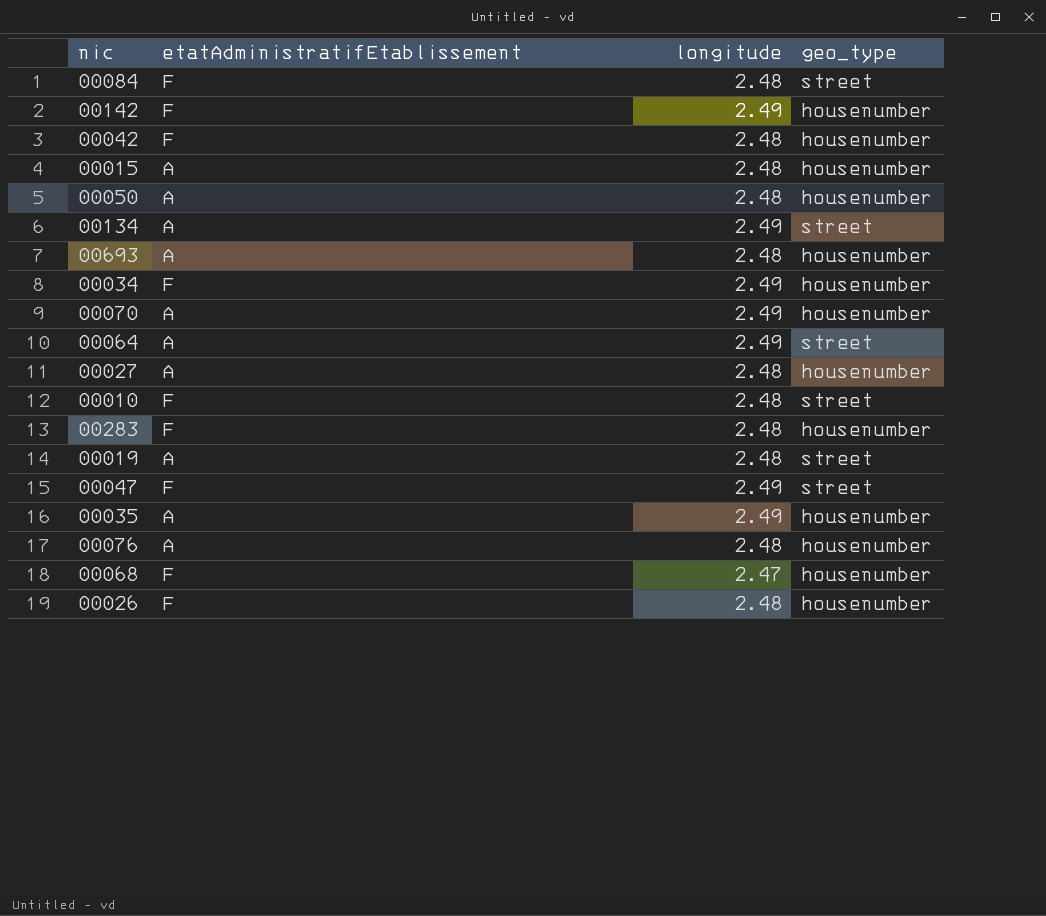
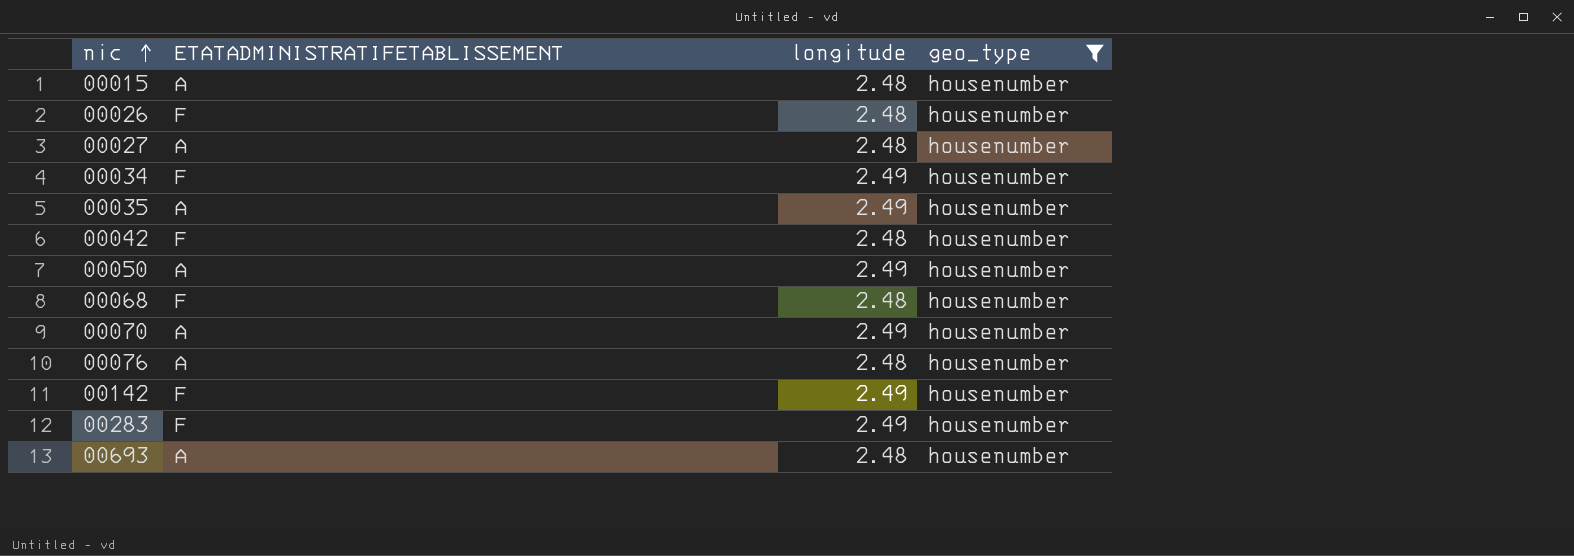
filter: none -> geo_type = housenumber
row order: none -> nic ascending
column name: etatAdministratifEtablissement -> ETATADMINISTRATIFETABLISSEMENT
00050 | longitude: 2.48 -> 2.49
00068 | longitude: 2.47 -> 2.48
00283 | longitude: 2.48 -> 2.49

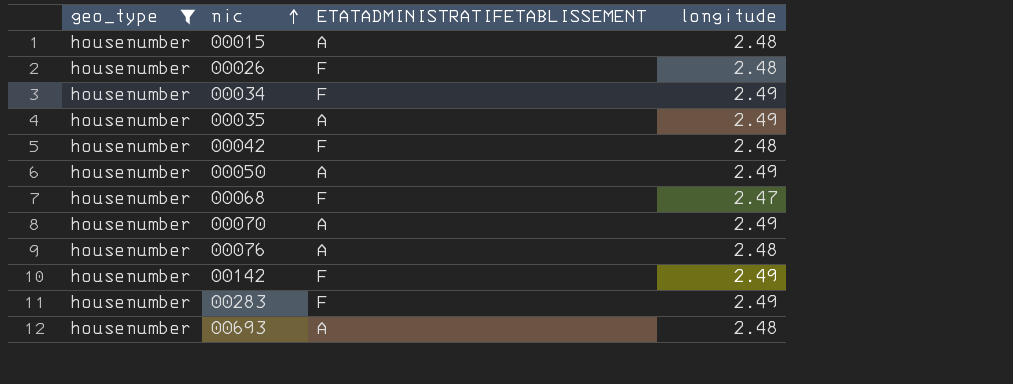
column geo_type | position: 4 -> 1
row 00027: A | 2.48 | housenumber -> none
00068 | longitude: 2.48 -> 2.47

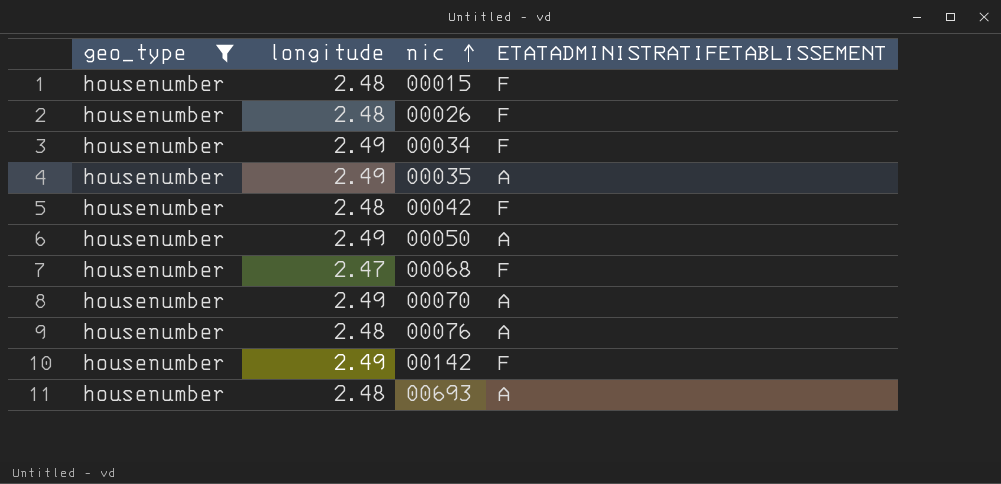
column longitude | position: 4 -> 2
row 00283: housenumber | F | 2.49 -> none
00015 | ETATADMINISTRATIFETABLISSEMENT: A -> F

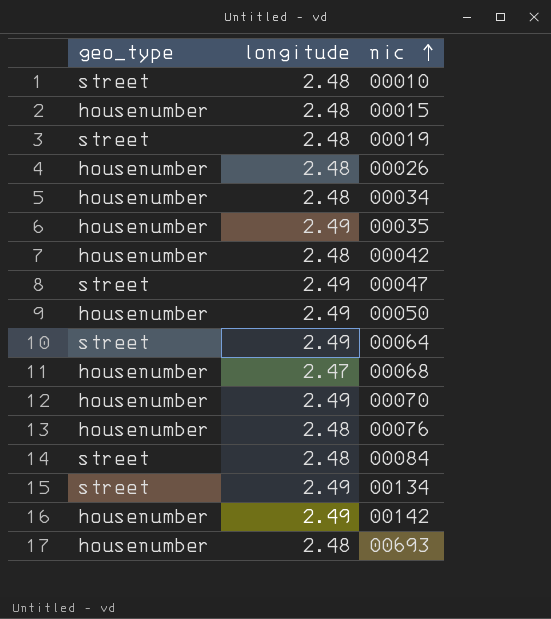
filter: geo_type = housenumber -> none
column ETATADMINISTRATIFETABLISSEMENT | position: 4 -> none
00034 | longitude: 2.49 -> 2.48

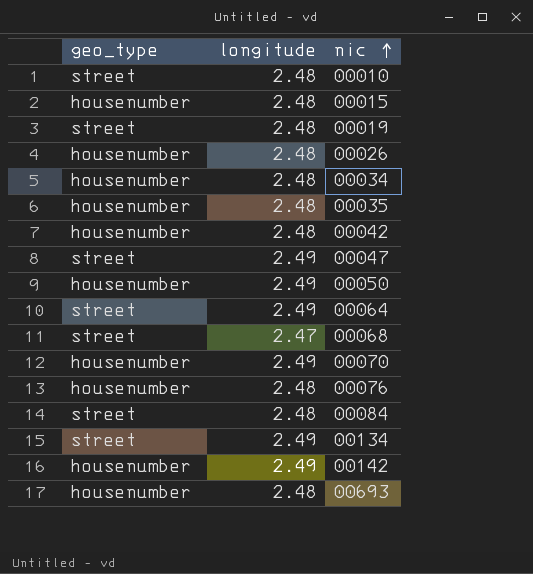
00035 | longitude: 2.49 -> 2.48
00068 | geo_type: housenumber -> street

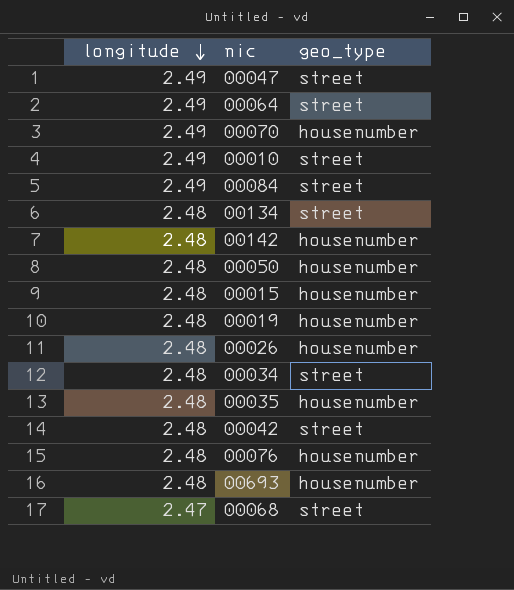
row order: nic ascending -> longitude descending
column geo_type | position: 1 -> 3
00010 | longitude: 2.48 -> 2.49
00084 | longitude: 2.48 -> 2.49
00134 | longitude: 2.49 -> 2.48
00142 | longitude: 2.49 -> 2.48
00050 | longitude: 2.49 -> 2.48
00019 | geo_type: street -> housenumber
00034 | geo_type: housenumber -> street
00042 | geo_type: housenumber -> street

